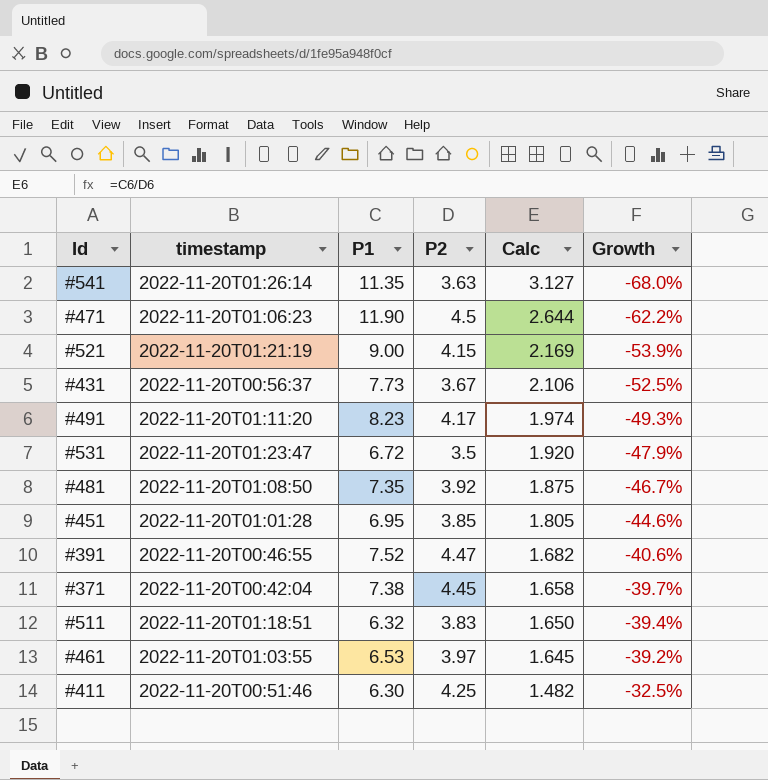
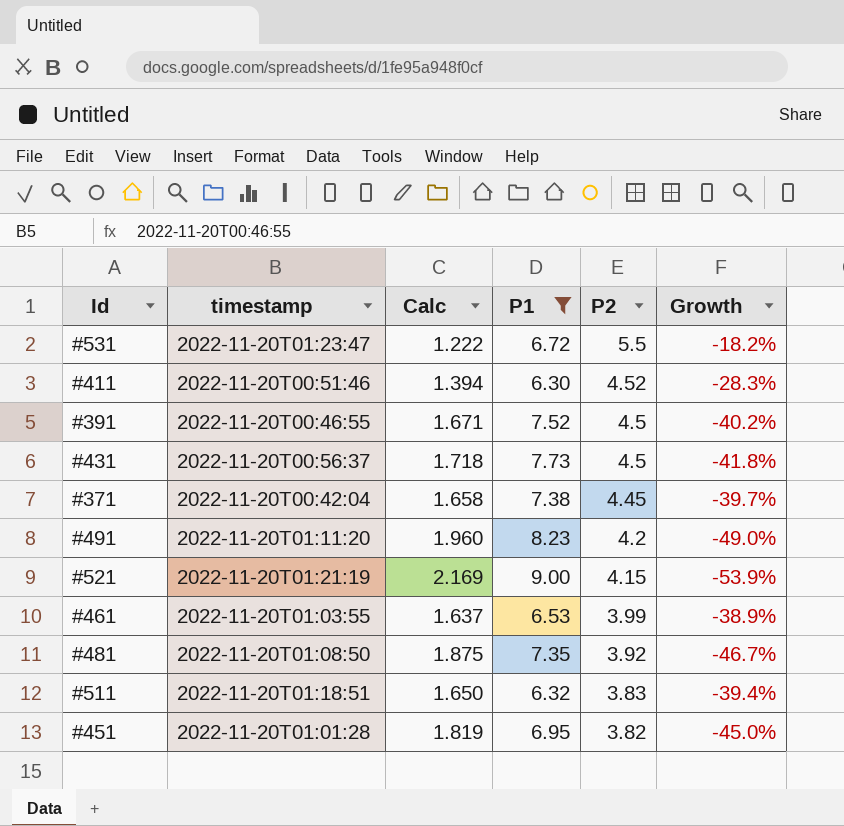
filter: none -> P1 <= 9.00
row order: Calc descending -> P2 descending
column Calc | position: 5 -> 3
#531 | Calc: 1.920 -> 1.222
#531 | P2: 3.5 -> 5.5
#531 | Growth: -47.9% -> -18.2%
#411 | Calc: 1.482 -> 1.394
#411 | P2: 4.25 -> 4.52
#411 | Growth: -32.5% -> -28.3%
#391 | Calc: 1.682 -> 1.671
#391 | P2: 4.47 -> 4.5
#391 | Growth: -40.6% -> -40.2%
#431 | Calc: 2.106 -> 1.718
#431 | P2: 3.67 -> 4.5
#431 | Growth: -52.5% -> -41.8%
#491 | Calc: 1.974 -> 1.960
#491 | P2: 4.17 -> 4.2
#491 | Growth: -49.3% -> -49.0%
#461 | Calc: 1.645 -> 1.637
#461 | P2: 3.97 -> 3.99
#461 | Growth: -39.2% -> -38.9%
#451 | Calc: 1.805 -> 1.819
#451 | P2: 3.85 -> 3.82
#451 | Growth: -44.6% -> -45.0%

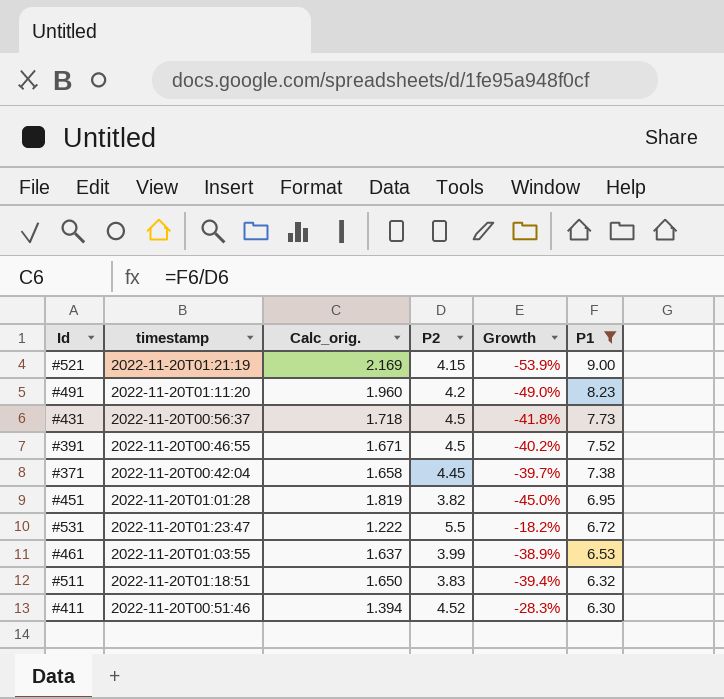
row order: P2 descending -> P1 descending
column name: Calc -> Calc_orig.
column P1 | position: 4 -> 6
row #481: 2022-11-20T01:08:50 | 1.875 | 7.35 | 3.92 | -46.7% -> none

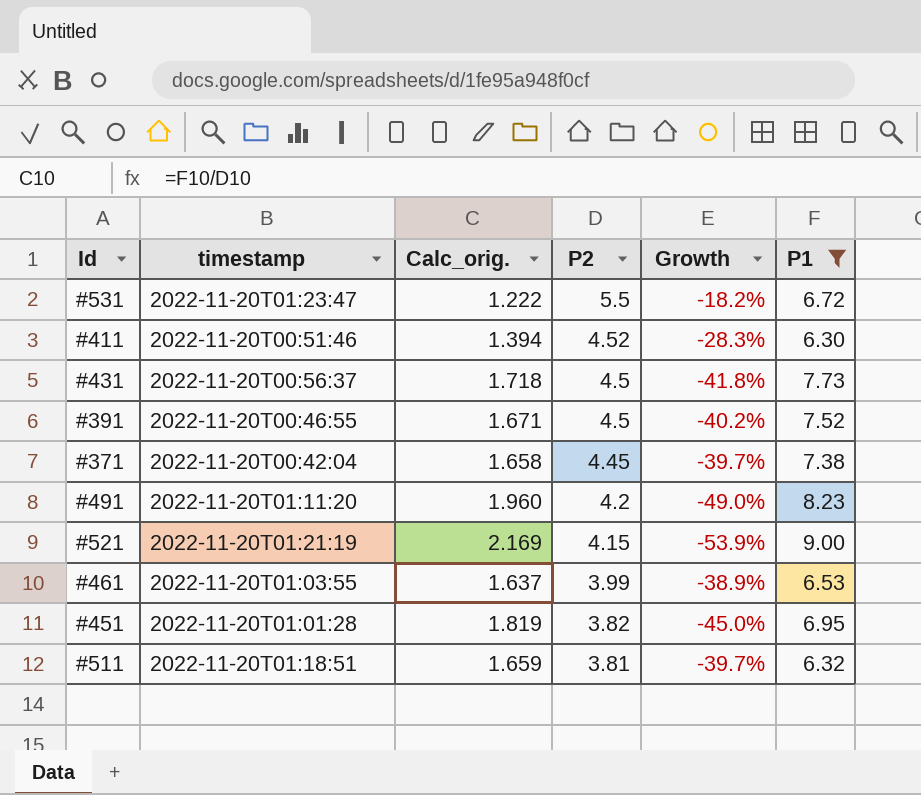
row order: P1 descending -> P2 descending
#511 | Calc_orig.: 1.650 -> 1.659
#511 | P2: 3.83 -> 3.81
#511 | Growth: -39.4% -> -39.7%

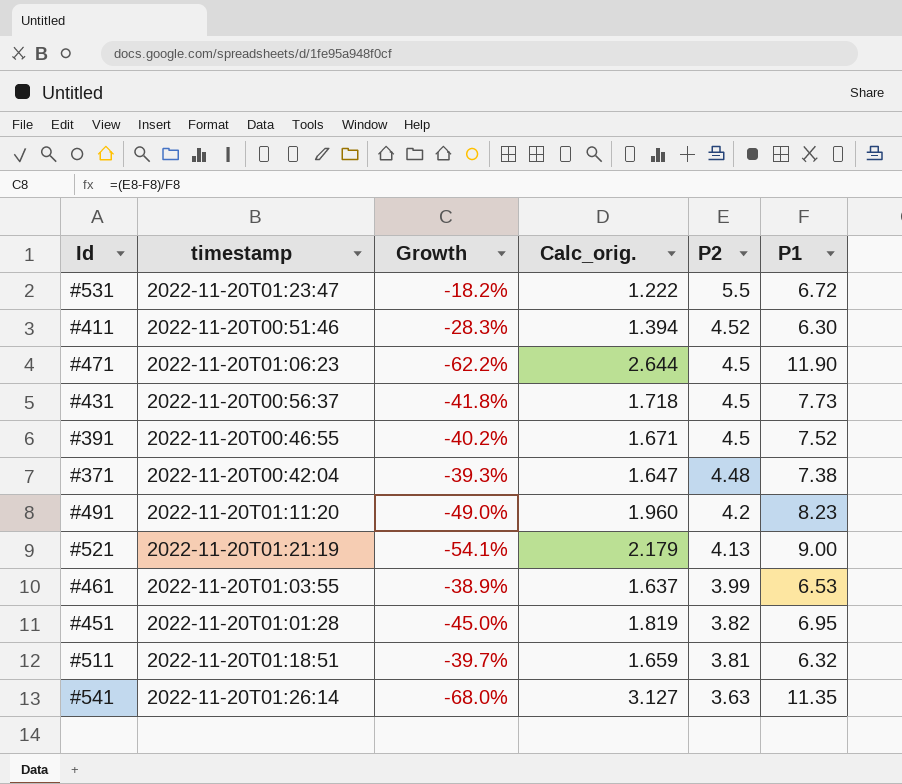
filter: P1 <= 9.00 -> none
column Growth | position: 5 -> 3
#371 | Growth: -39.7% -> -39.3%
#371 | Calc_orig.: 1.658 -> 1.647
#371 | P2: 4.45 -> 4.48
#521 | Growth: -53.9% -> -54.1%
#521 | Calc_orig.: 2.169 -> 2.179
#521 | P2: 4.15 -> 4.13

